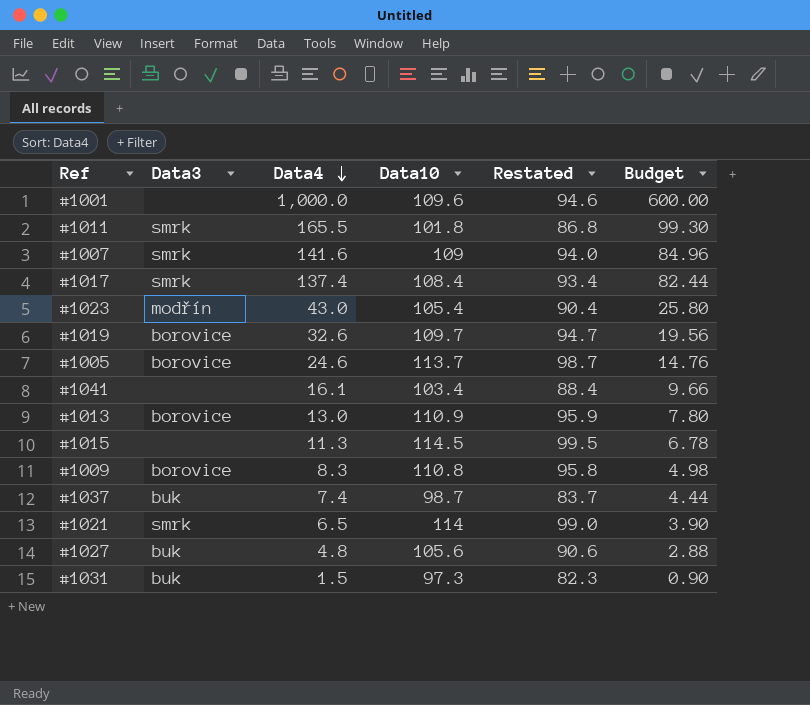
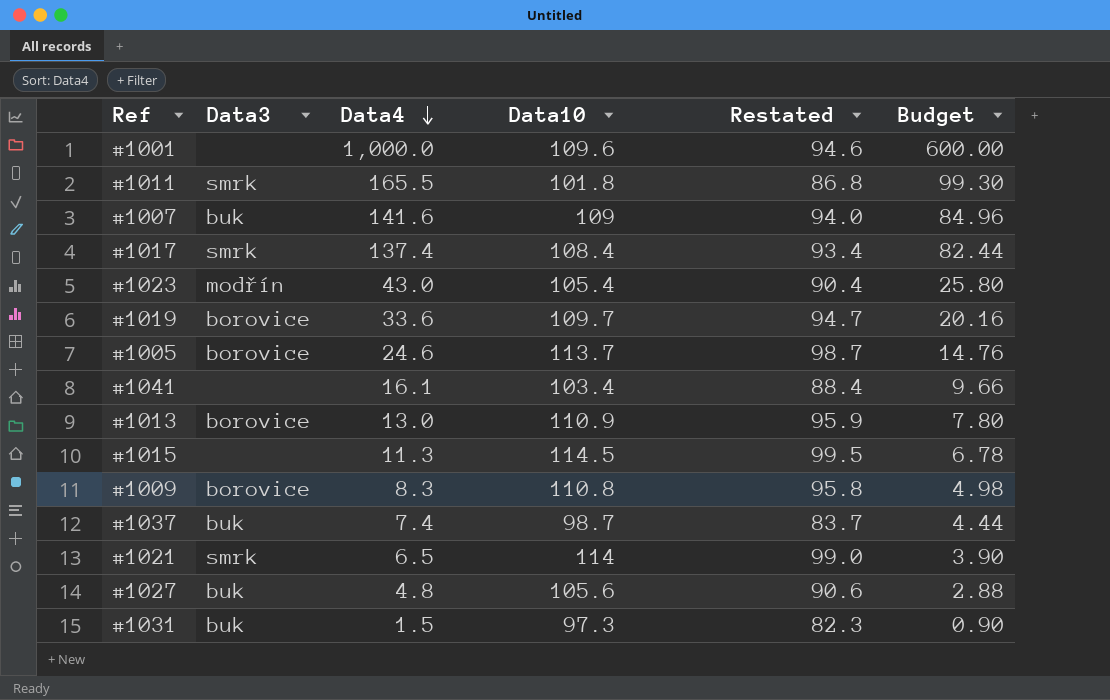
#1007 | Data3: smrk -> buk
#1019 | Data4: 32.6 -> 33.6
#1019 | Budget: 19.56 -> 20.16

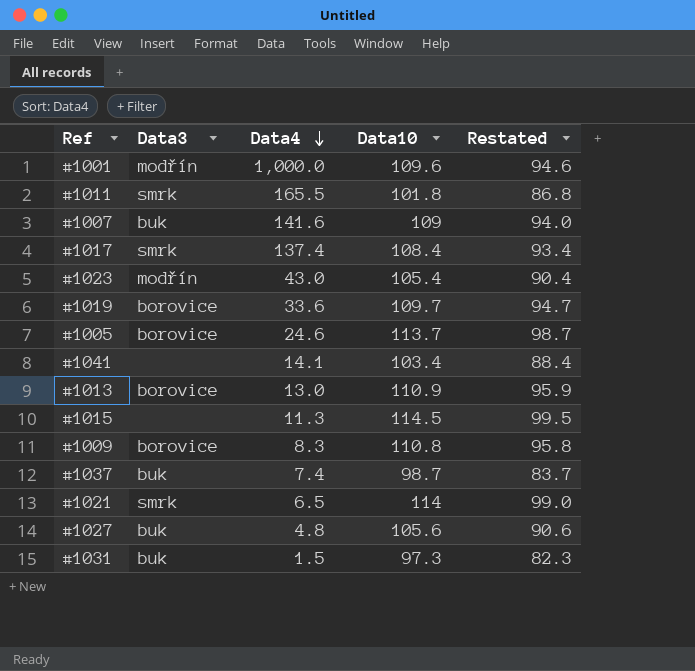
column Budget | formula: [Data4] * 0.6 -> none
#1001 | Data3: none -> modřín
#1041 | Data4: 16.1 -> 14.1

